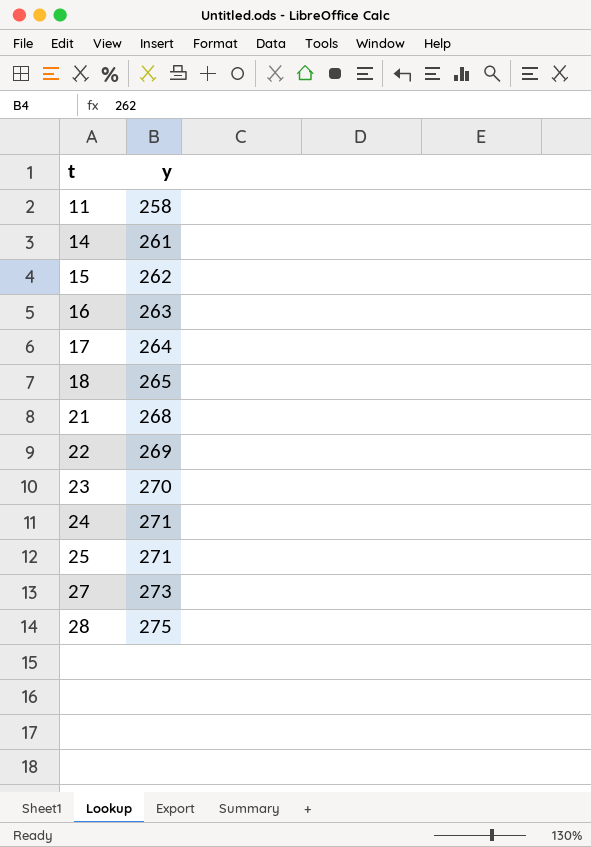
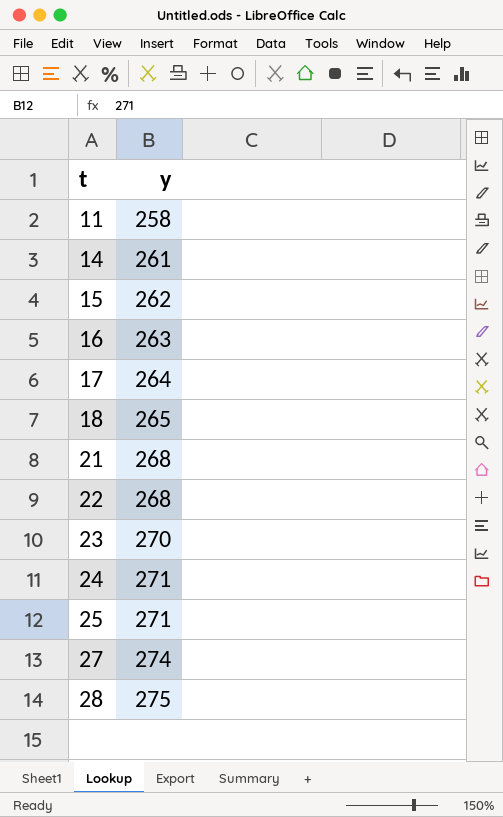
22 | y: 269 -> 268
27 | y: 273 -> 274

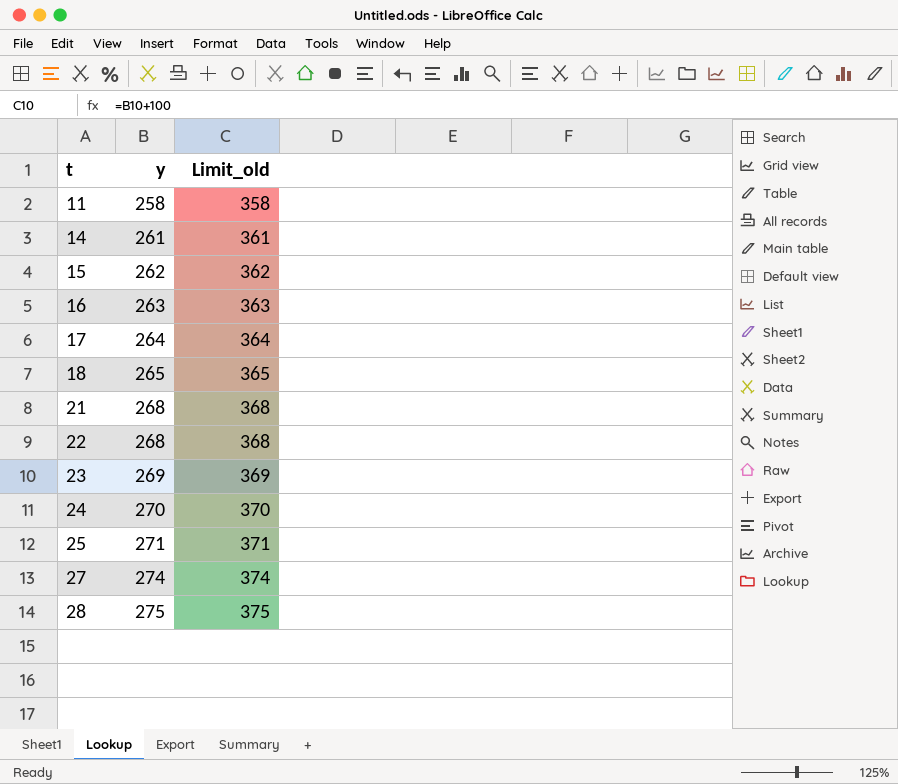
column Limit_old | formula: none -> [y] + 100
23 | y: 270 -> 269
24 | y: 271 -> 270

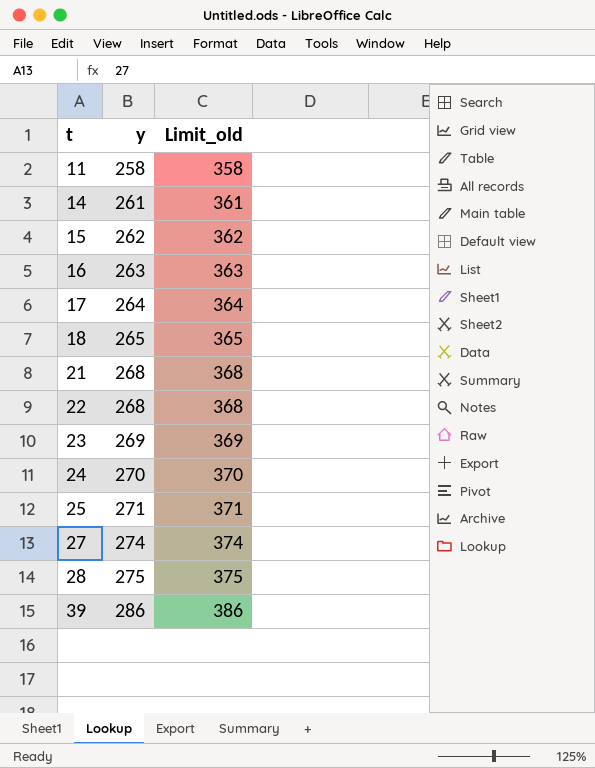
row 39: none -> 286 | 386

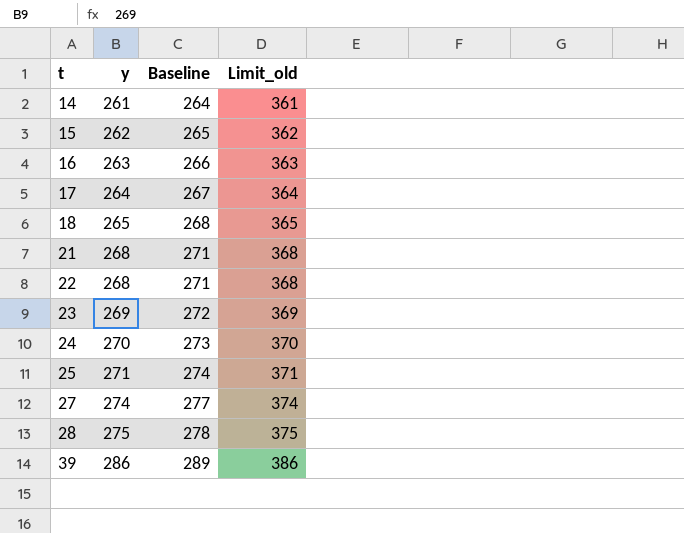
column Baseline | formula: none -> [y] + 3
row 11: 258 | 358 -> none

